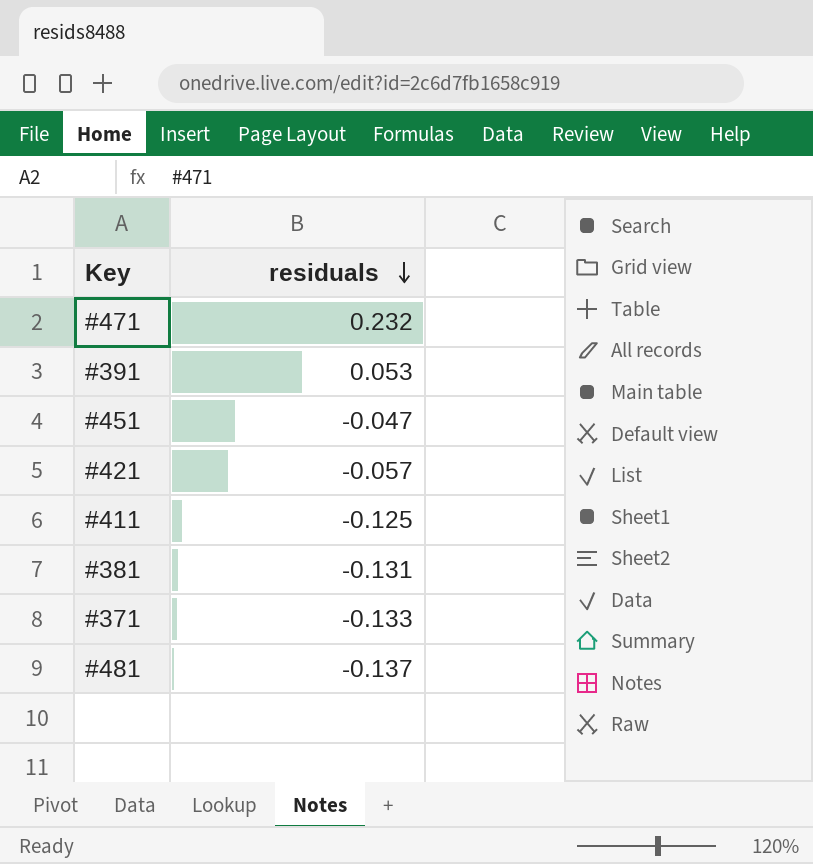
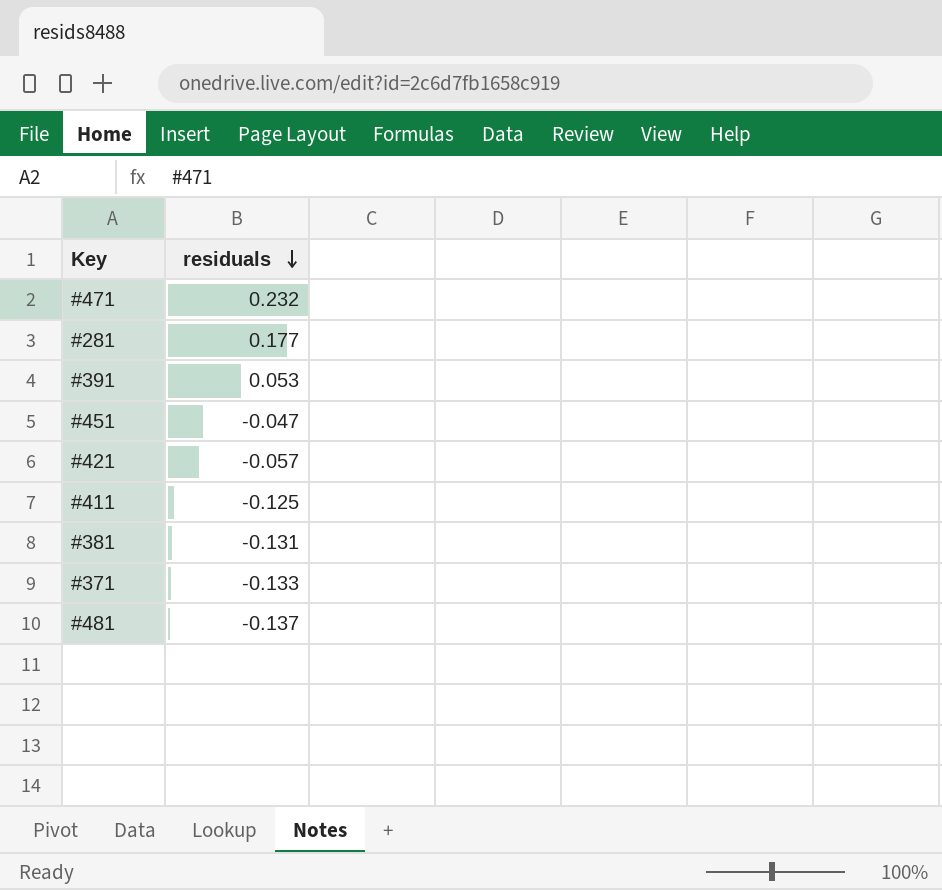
row #281: none -> 0.177

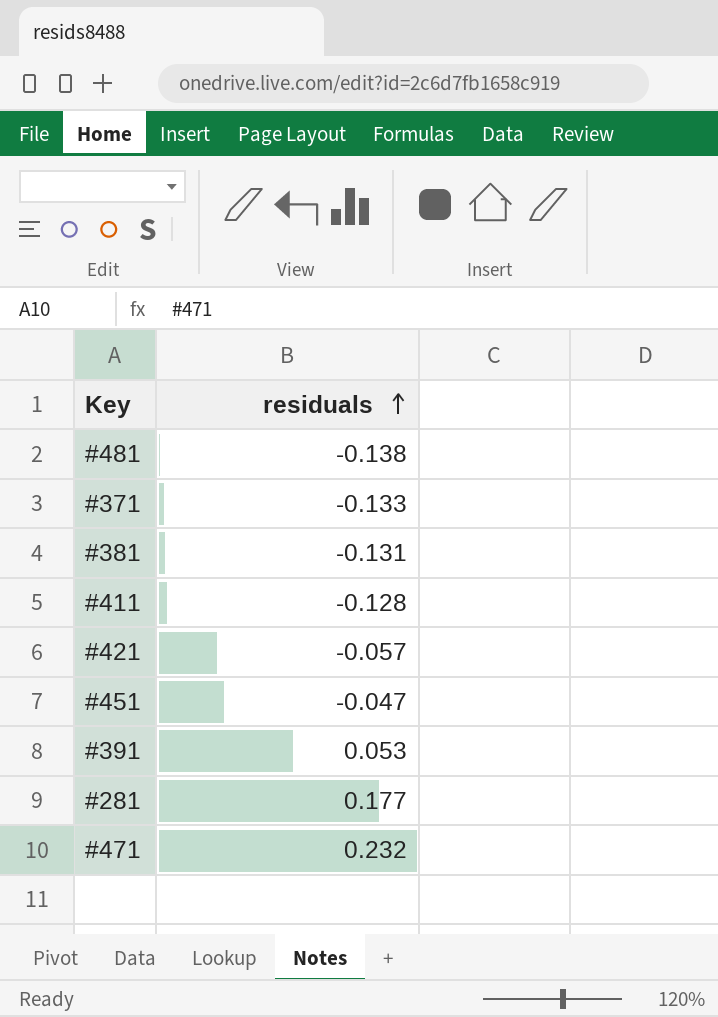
row order: residuals descending -> residuals ascending
#481 | residuals: -0.137 -> -0.138
#411 | residuals: -0.125 -> -0.128

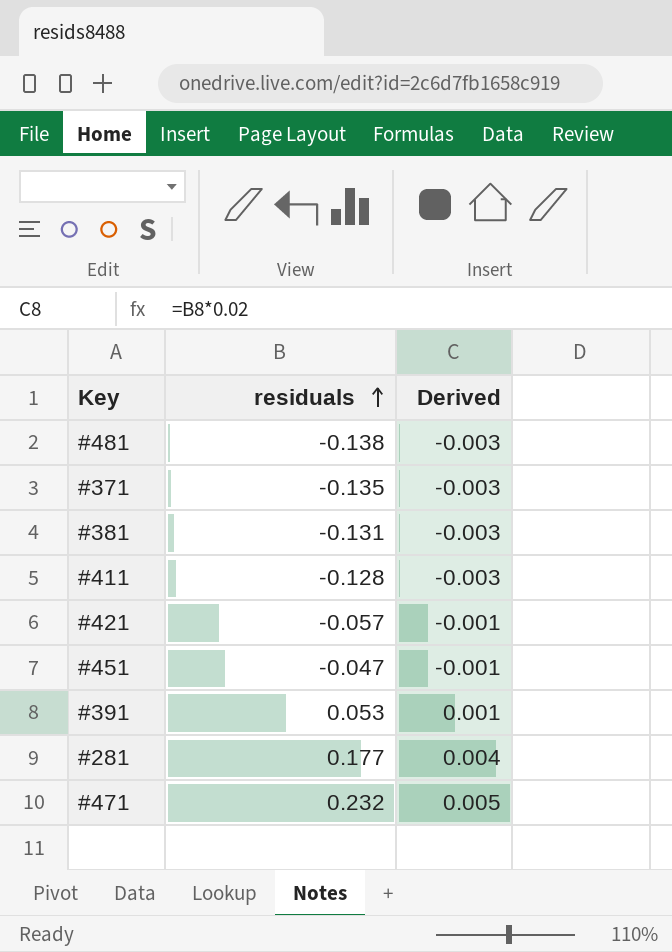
column Derived | formula: none -> [residuals] * 0.02
#371 | residuals: -0.133 -> -0.135

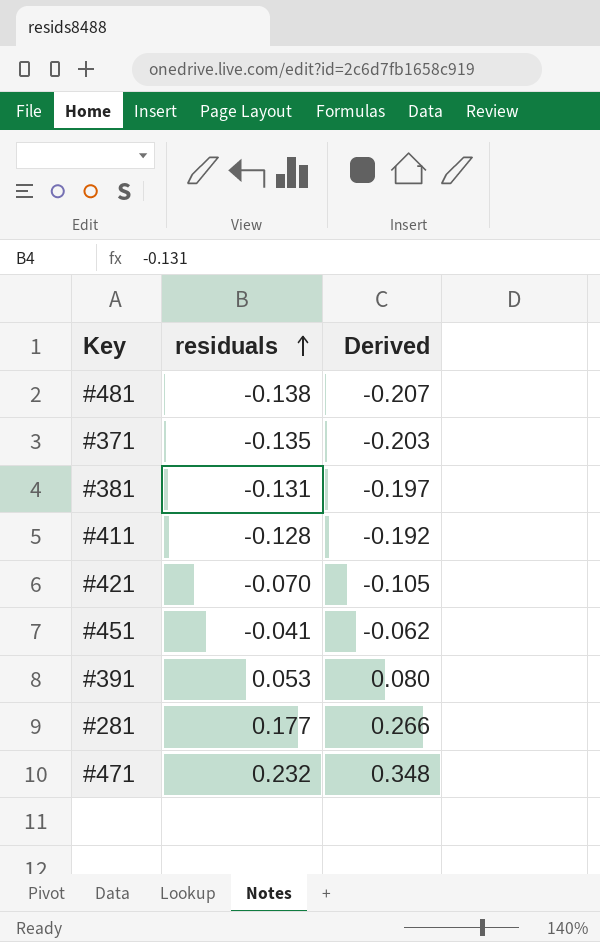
column Derived | formula: [residuals] * 0.02 -> [residuals] * 1.5
#421 | residuals: -0.057 -> -0.070
#451 | residuals: -0.047 -> -0.041

